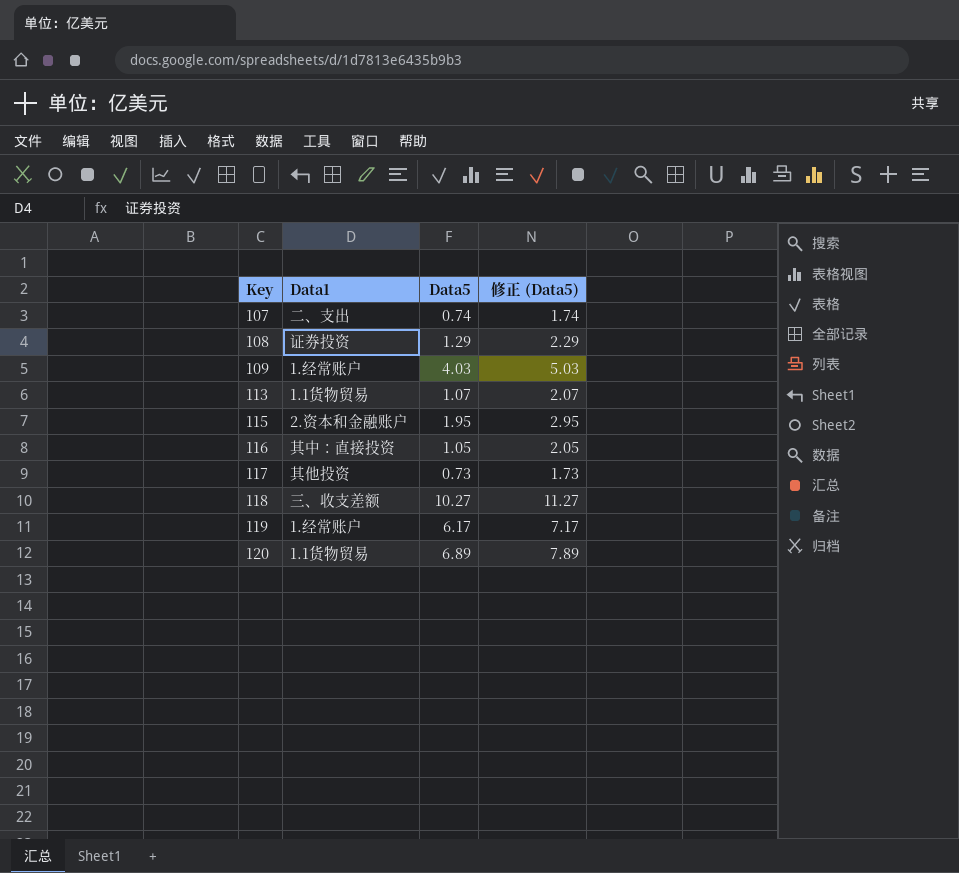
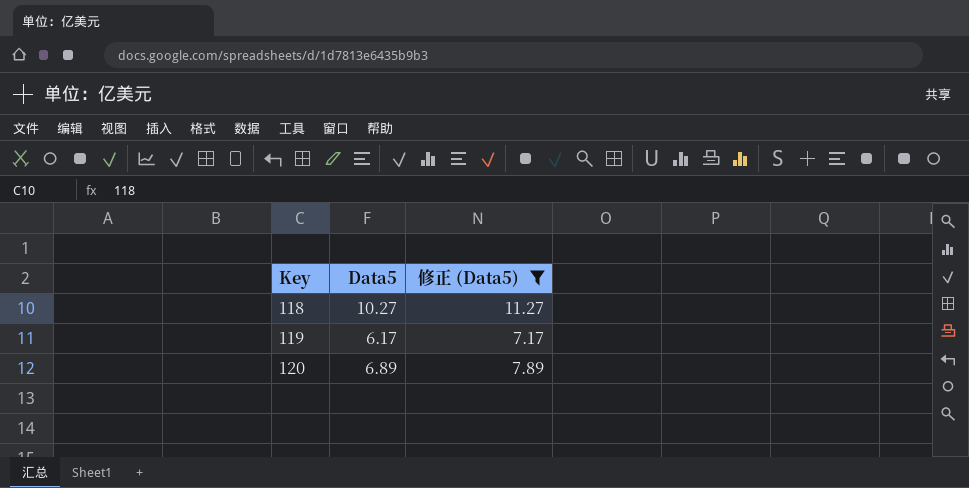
filter: none -> 修正 (Data5) >= 7.17
column Data1 | position: 2 -> none

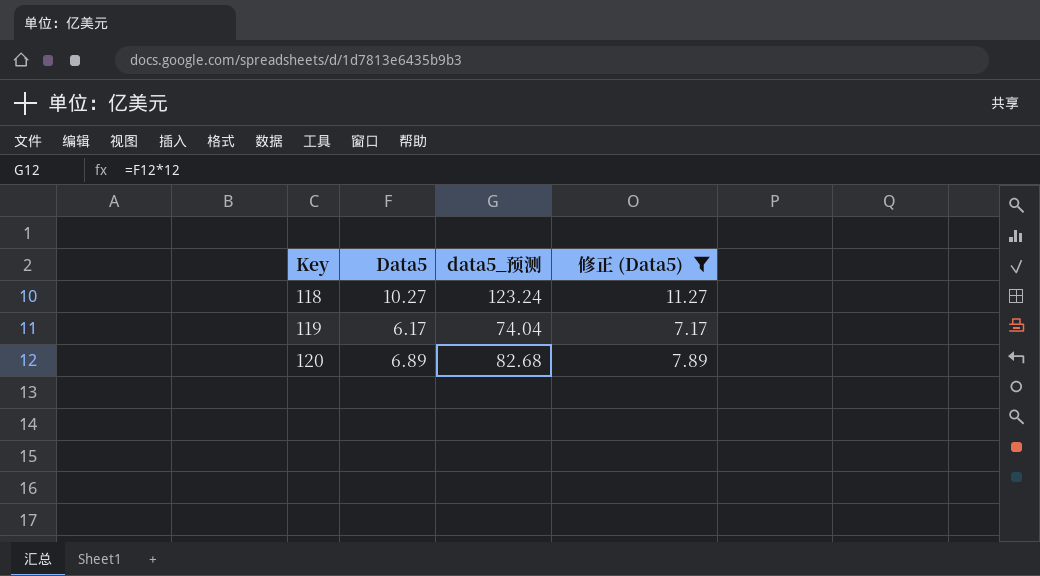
column data5_预测 | formula: none -> [Data5] * 12

